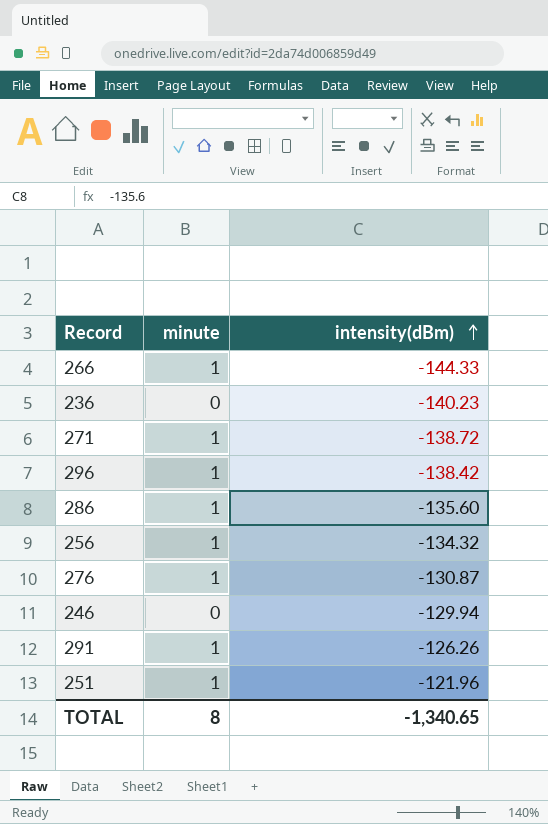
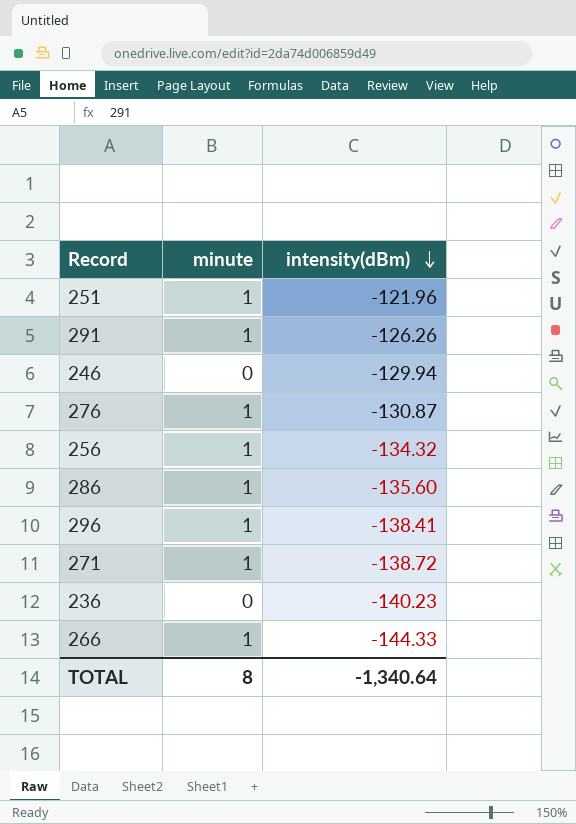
row order: intensity(dBm) ascending -> intensity(dBm) descending
296 | intensity(dBm): -138.42 -> -138.41
TOTAL | intensity(dBm): -1,340.65 -> -1,340.64

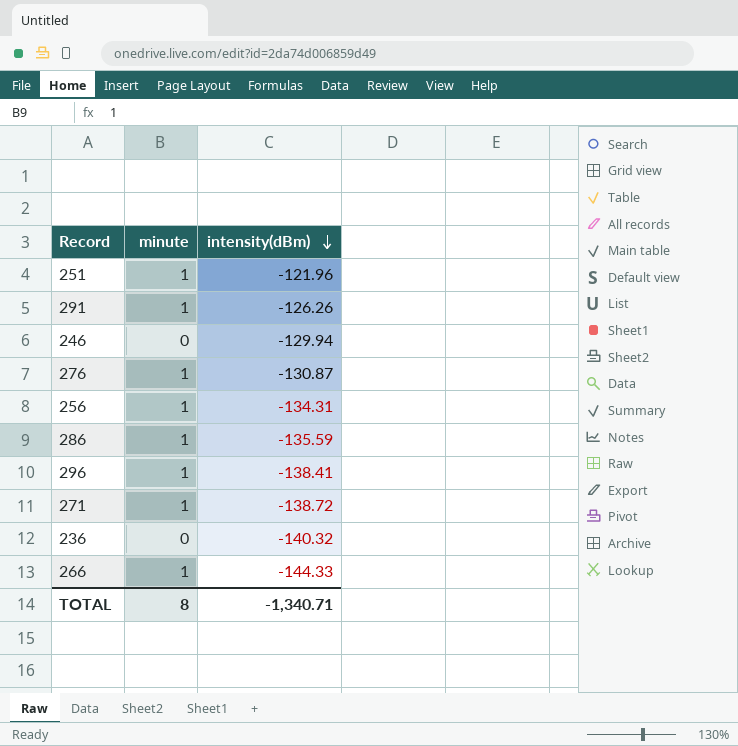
256 | intensity(dBm): -134.32 -> -134.31
286 | intensity(dBm): -135.60 -> -135.59
236 | intensity(dBm): -140.23 -> -140.32
TOTAL | intensity(dBm): -1,340.64 -> -1,340.71

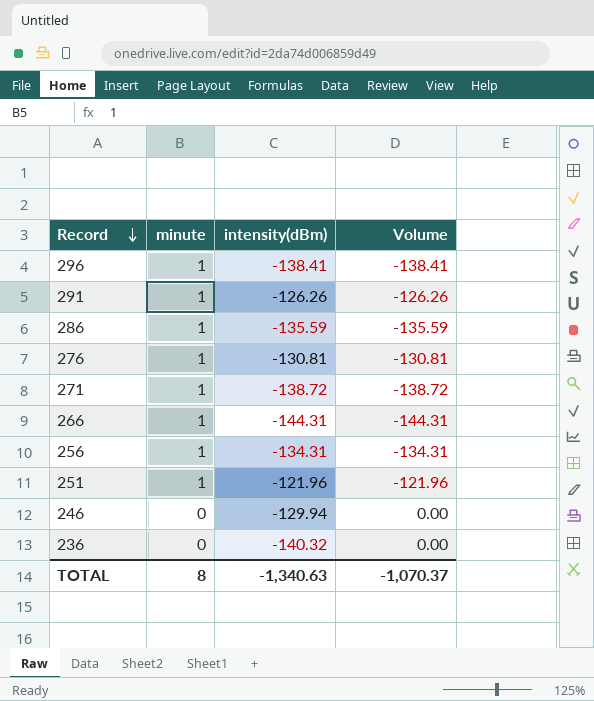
row order: intensity(dBm) descending -> Record descending
column Volume | formula: none -> [minute] * [intensity(dBm)]
276 | intensity(dBm): -130.87 -> -130.81
266 | intensity(dBm): -144.33 -> -144.31
TOTAL | intensity(dBm): -1,340.71 -> -1,340.63

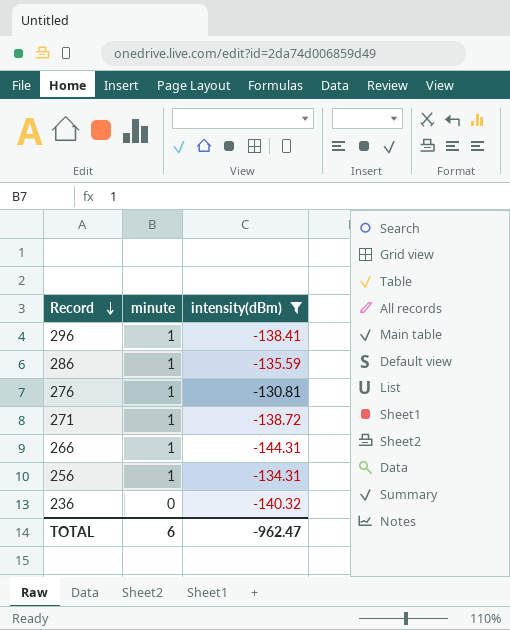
filter: none -> intensity(dBm) <= -130.81
column Volume | formula: [minute] * [intensity(dBm)] -> none
TOTAL | minute: 8 -> 6
TOTAL | intensity(dBm): -1,340.63 -> -962.47

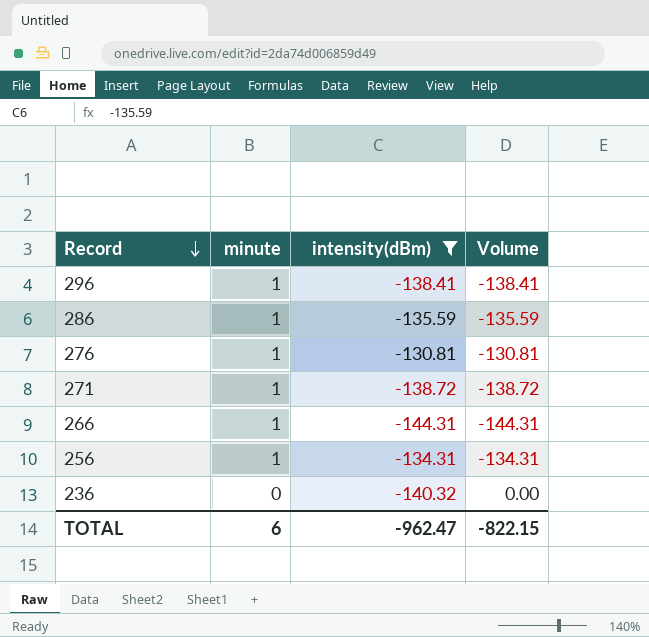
column Volume | formula: none -> [minute] * [intensity(dBm)]

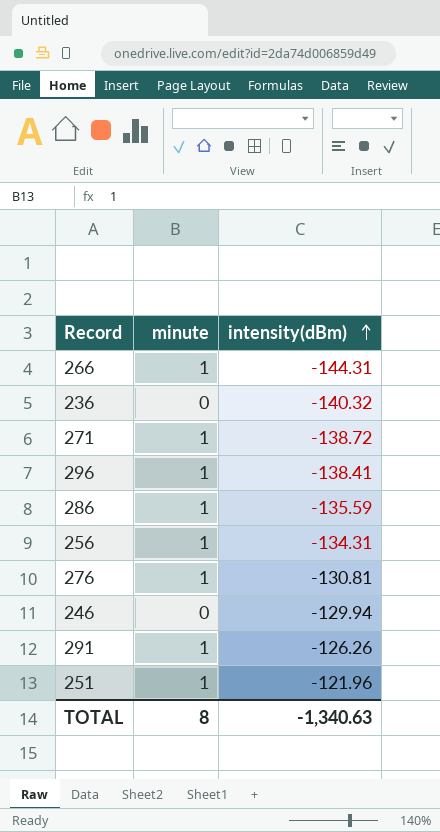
filter: intensity(dBm) <= -130.81 -> none
row order: Record descending -> intensity(dBm) ascending
column Volume | formula: [minute] * [intensity(dBm)] -> none
TOTAL | minute: 6 -> 8
TOTAL | intensity(dBm): -962.47 -> -1,340.63

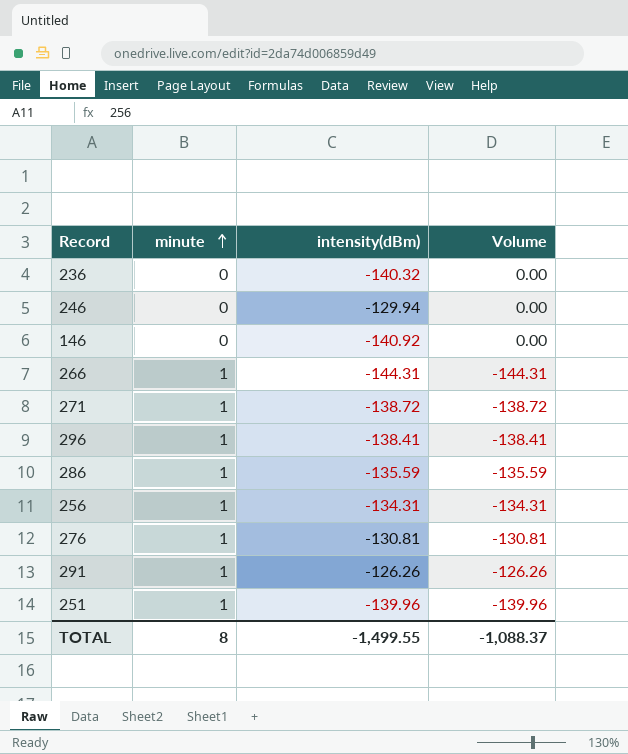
row order: intensity(dBm) ascending -> minute ascending
column Volume | formula: none -> [minute] * [intensity(dBm)]
row 146: none -> 0 | -140.92 | 0.00
251 | intensity(dBm): -121.96 -> -139.96
TOTAL | intensity(dBm): -1,340.63 -> -1,499.55

